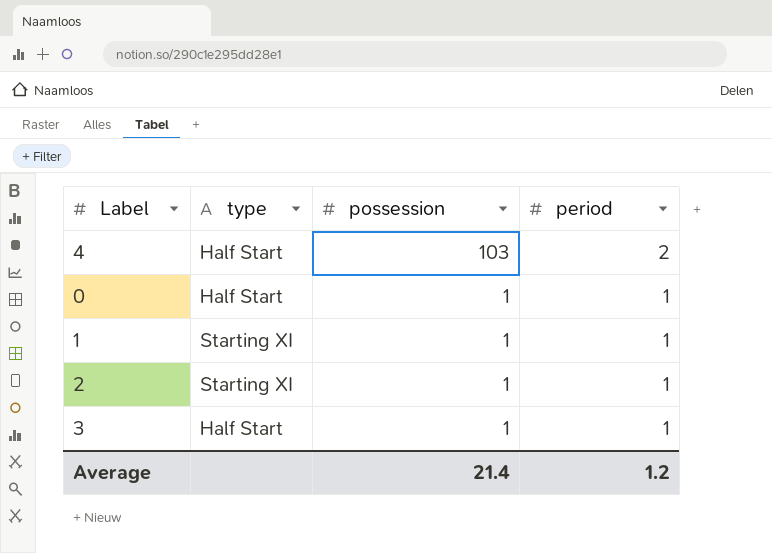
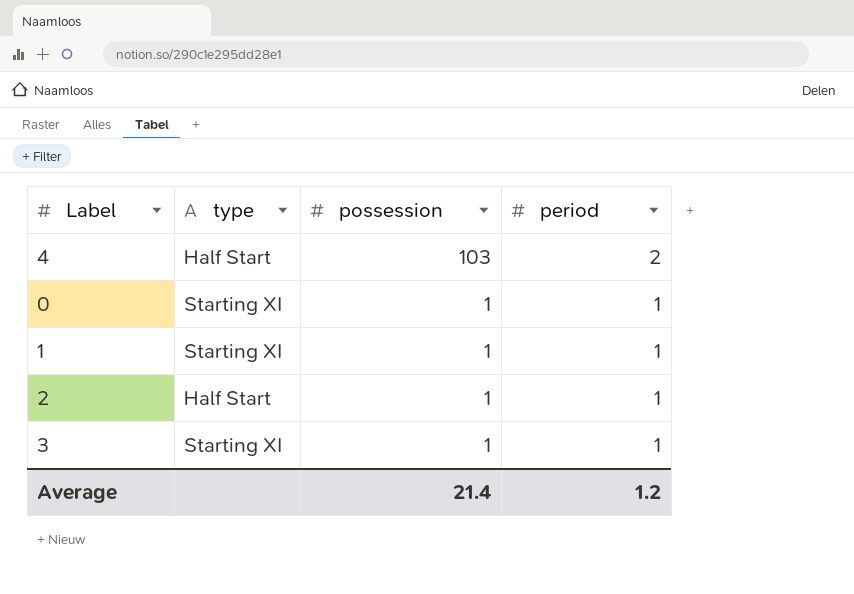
0 | type: Half Start -> Starting XI
2 | type: Starting XI -> Half Start
3 | type: Half Start -> Starting XI

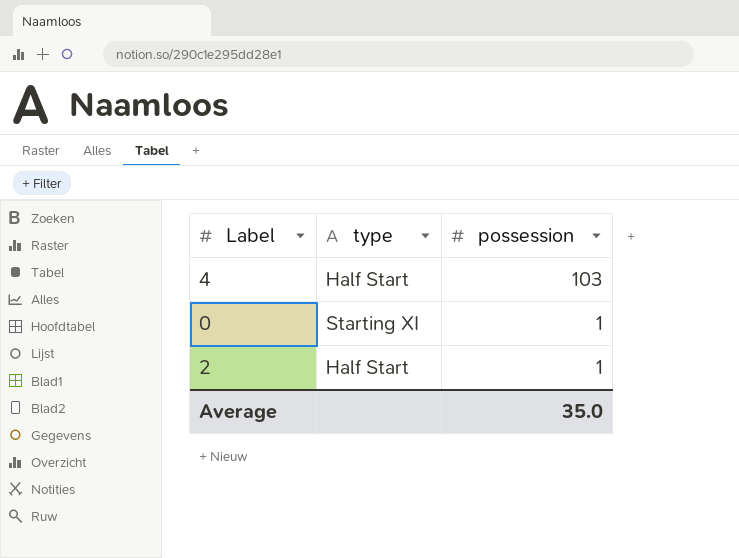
column period | position: 4 -> none
row 1: Starting XI | 1 | 1 -> none
row 3: Starting XI | 1 | 1 -> none
Average | possession: 21.4 -> 35.0

